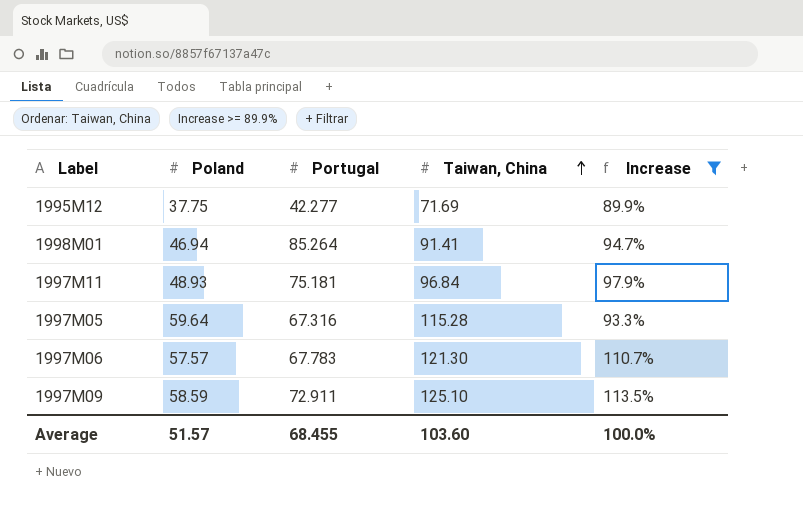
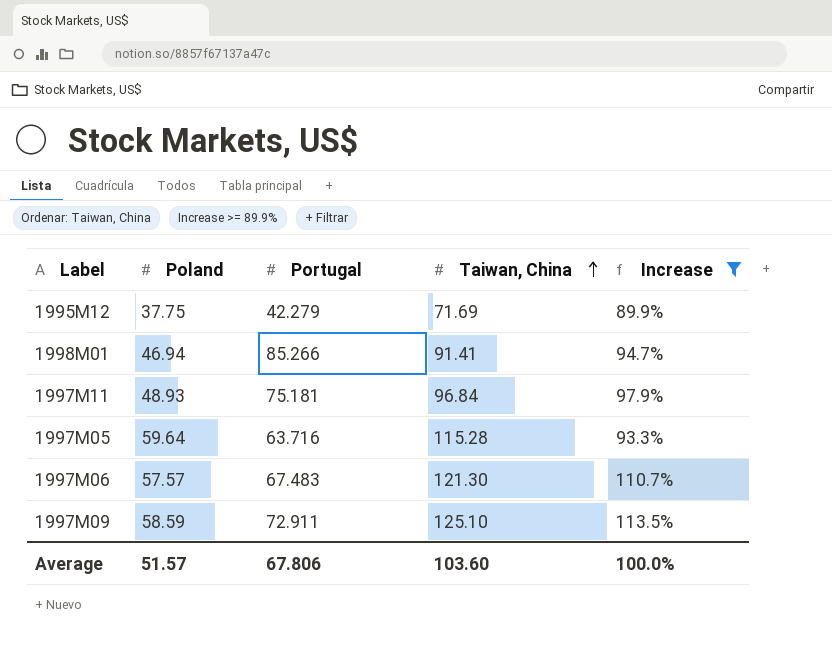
1995M12 | Portugal: 42.277 -> 42.279
1998M01 | Portugal: 85.264 -> 85.266
1997M05 | Portugal: 67.316 -> 63.716
1997M06 | Portugal: 67.783 -> 67.483
Average | Portugal: 68.455 -> 67.806

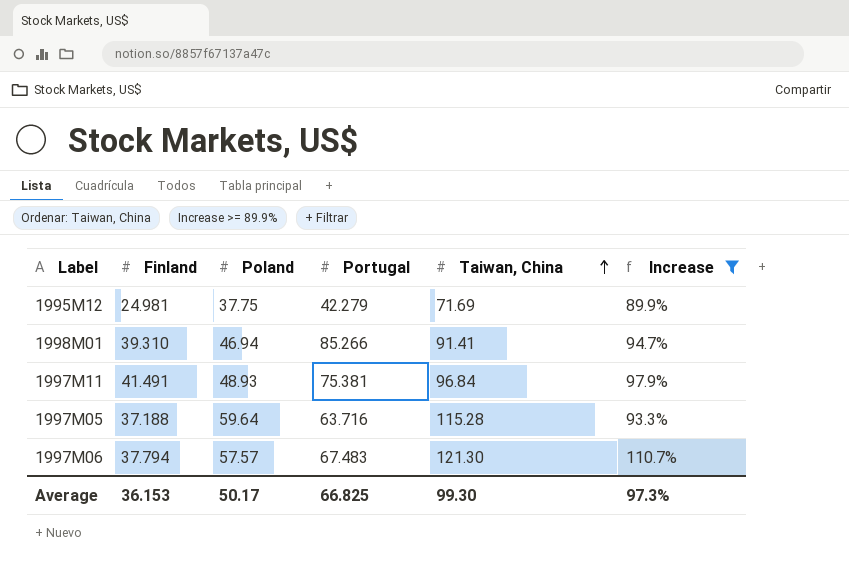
column Finland | position: none -> 2
row 1997M09: 58.59 | 72.911 | 125.10 | 113.5% -> none
1997M11 | Portugal: 75.181 -> 75.381
Average | Poland: 51.57 -> 50.17
Average | Portugal: 67.806 -> 66.825
Average | Taiwan, China: 103.60 -> 99.30
Average | Increase: 100.0% -> 97.3%

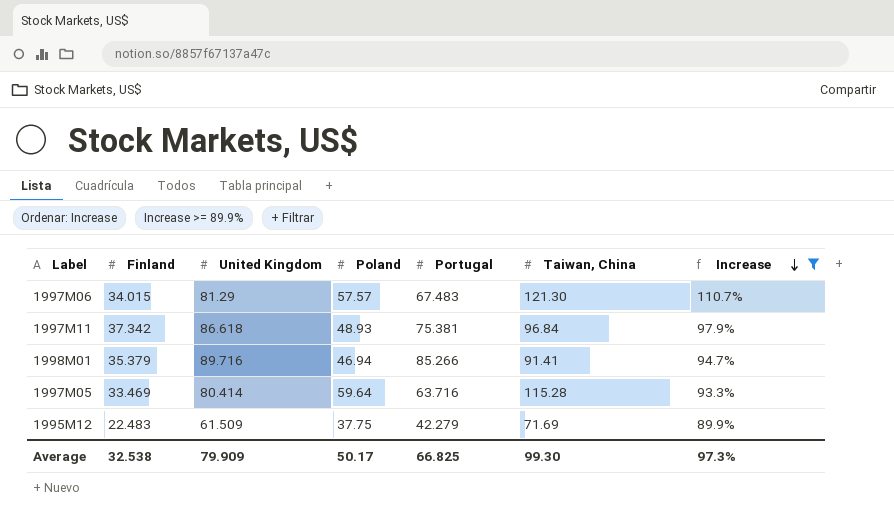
row order: Taiwan, China ascending -> Increase descending
column United Kingdom | position: none -> 3
1997M06 | Finland: 37.794 -> 34.015
1997M11 | Finland: 41.491 -> 37.342
1998M01 | Finland: 39.310 -> 35.379
1997M05 | Finland: 37.188 -> 33.469
1995M12 | Finland: 24.981 -> 22.483
Average | Finland: 36.153 -> 32.538

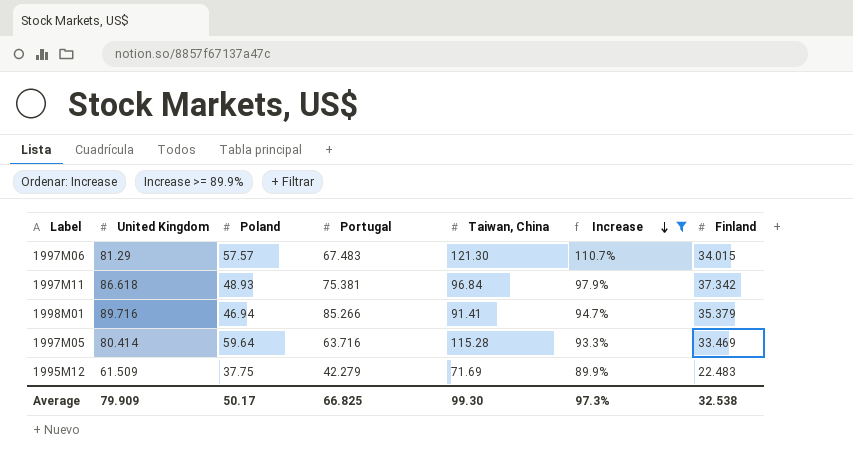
column Finland | position: 2 -> 7

